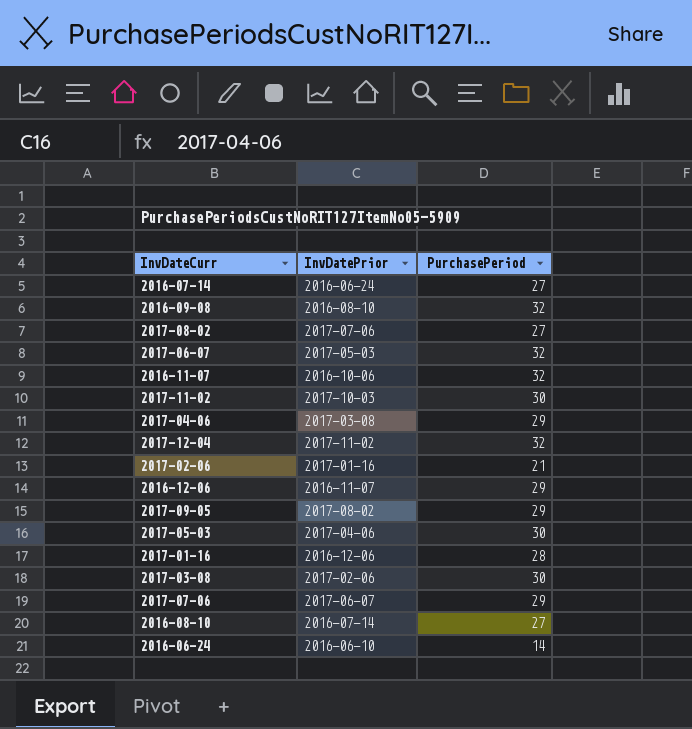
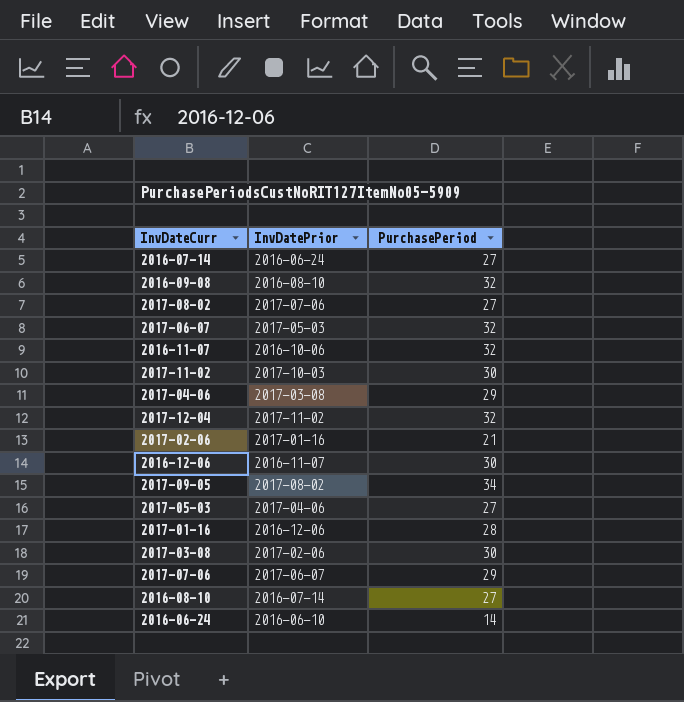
2016-12-06 | PurchasePeriod: 29 -> 30
2017-09-05 | PurchasePeriod: 29 -> 34
2017-05-03 | PurchasePeriod: 30 -> 27

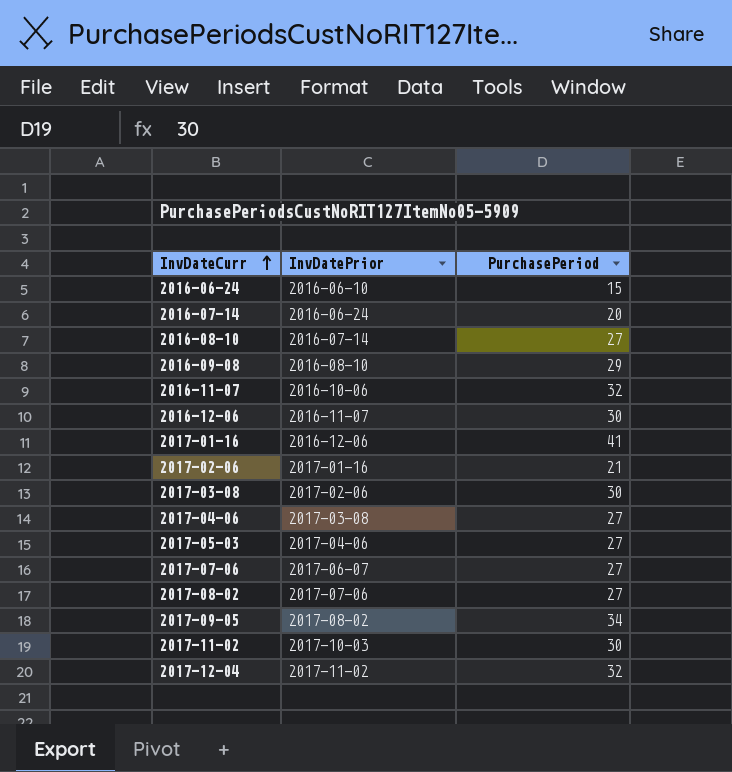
row order: none -> InvDateCurr ascending
row 2017-06-07: 2017-05-03 | 32 -> none
2016-06-24 | PurchasePeriod: 14 -> 15
2016-07-14 | PurchasePeriod: 27 -> 20
2016-09-08 | PurchasePeriod: 32 -> 29
2017-01-16 | PurchasePeriod: 28 -> 41
2017-04-06 | PurchasePeriod: 29 -> 27
2017-07-06 | PurchasePeriod: 29 -> 27

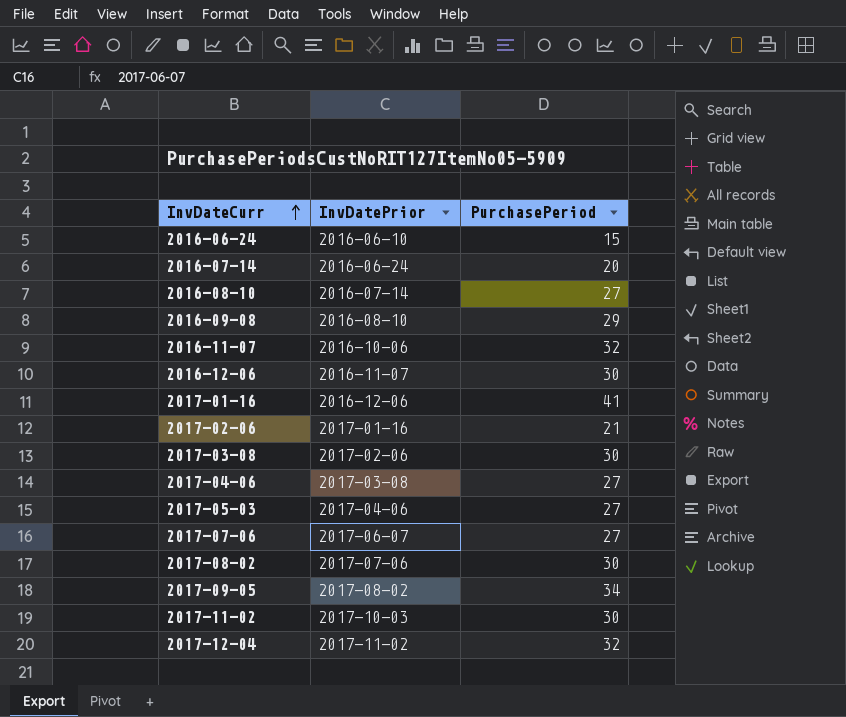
2017-08-02 | PurchasePeriod: 27 -> 30

